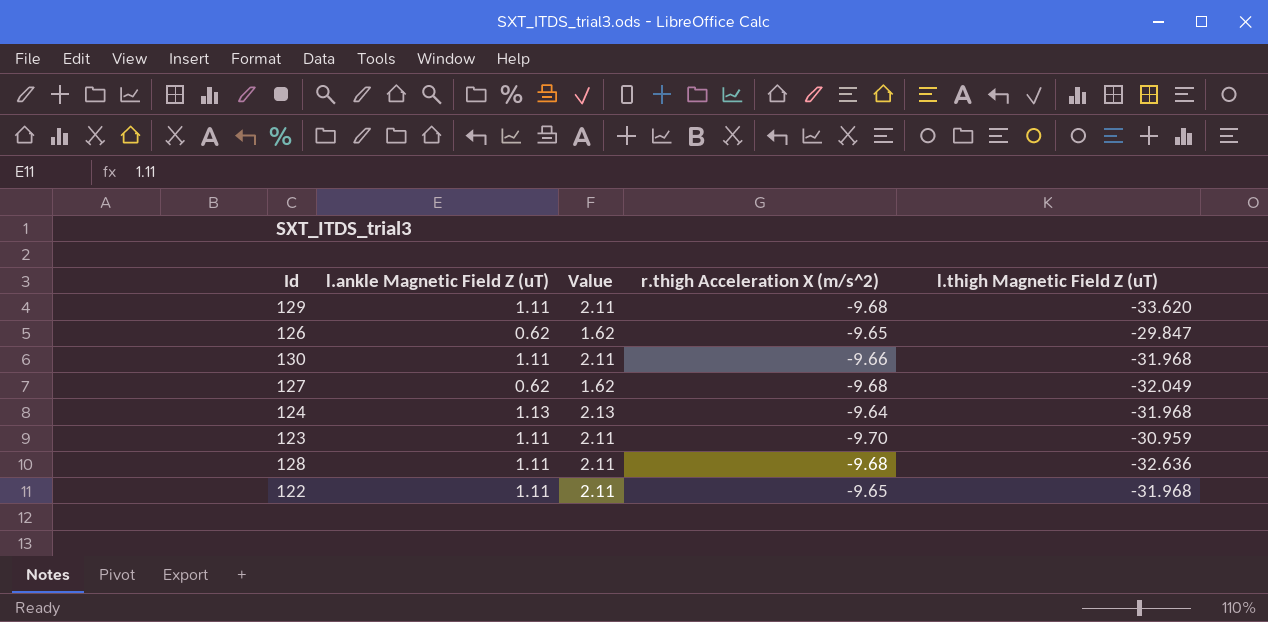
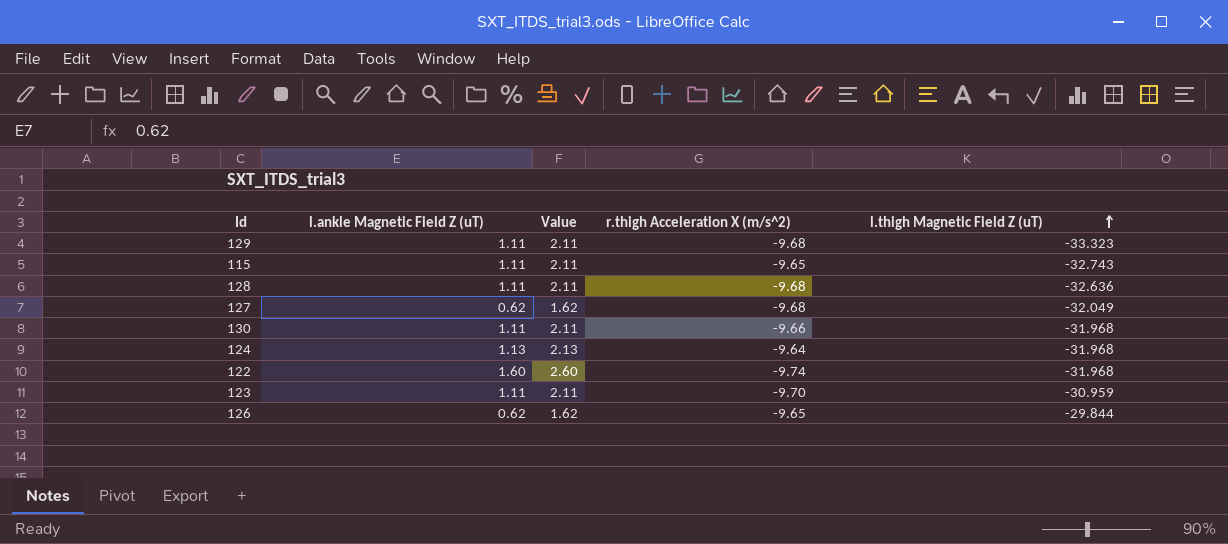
row order: none -> l.thigh Magnetic Field Z (uT) ascending
129 | l.thigh Magnetic Field Z (uT): -33.620 -> -33.323
row 115: none -> 1.11 | 2.11 | -9.65 | -32.743
122 | l.ankle Magnetic Field Z (uT): 1.11 -> 1.60
122 | Value: 2.11 -> 2.60
122 | r.thigh Acceleration X (m/s^2): -9.65 -> -9.74
126 | l.thigh Magnetic Field Z (uT): -29.847 -> -29.844

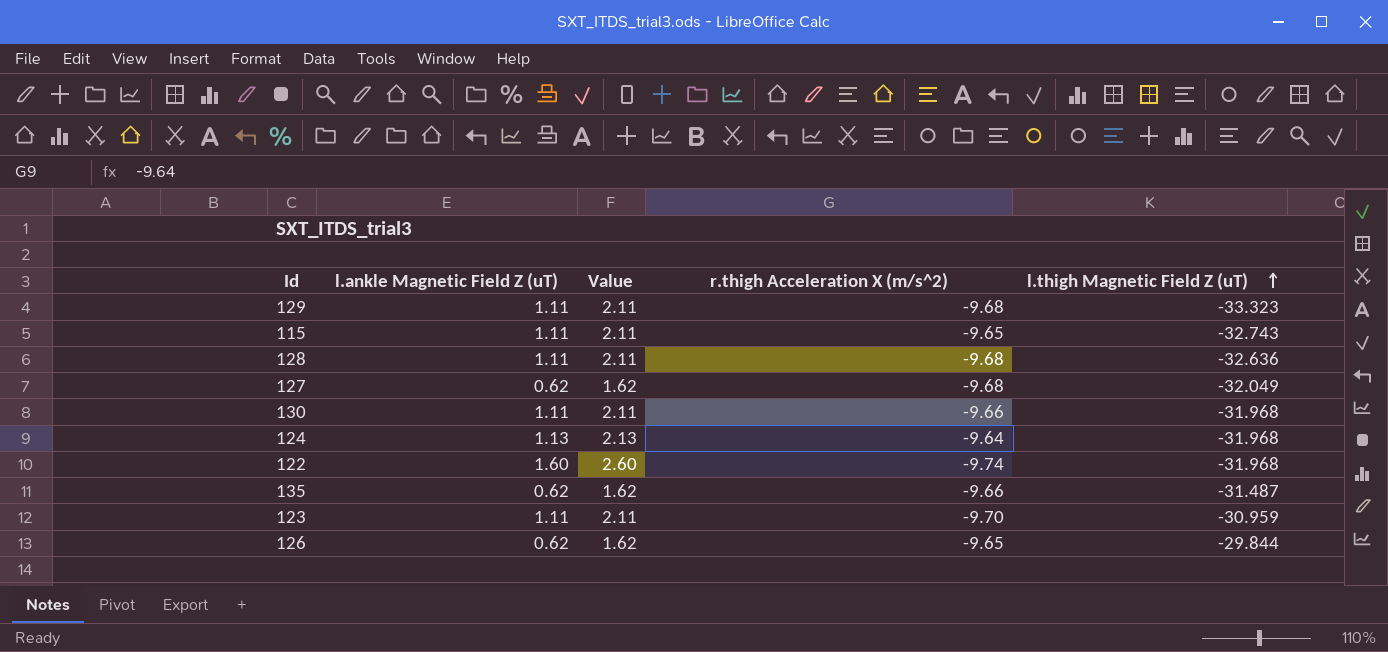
row 135: none -> 0.62 | 1.62 | -9.66 | -31.487

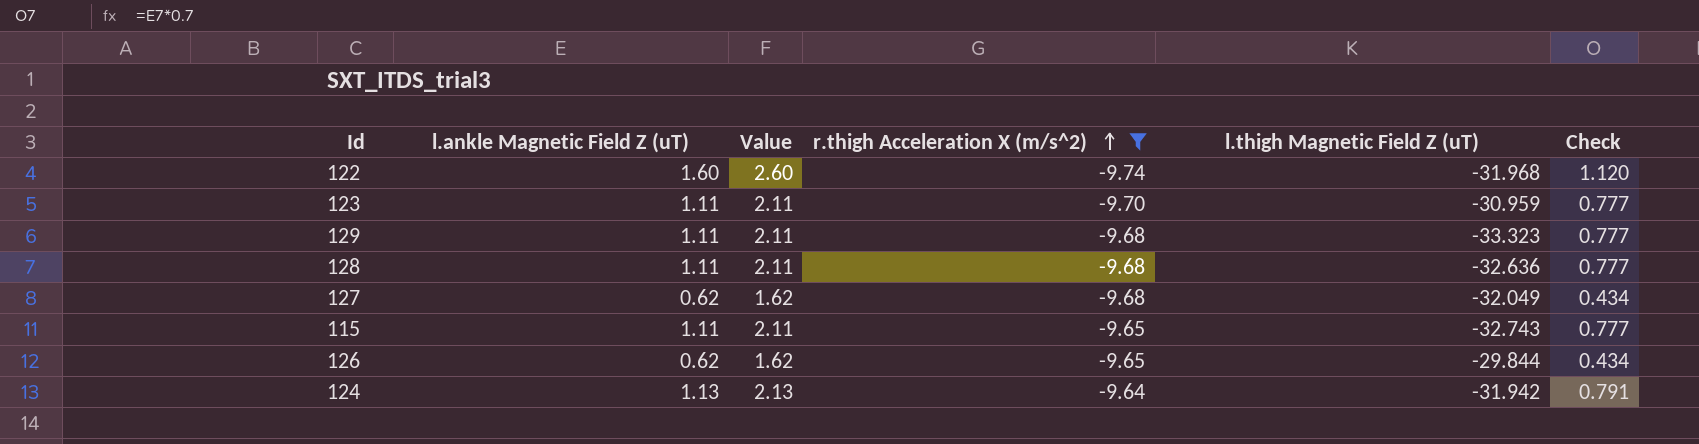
filter: none -> r.thigh Acceleration X (m/s^2) != -9.66
row order: l.thigh Magnetic Field Z (uT) ascending -> r.thigh Acceleration X (m/s^2) ascending
column Check | formula: none -> [l.ankle Magnetic Field Z (uT)] * 0.7
124 | l.thigh Magnetic Field Z (uT): -31.968 -> -31.942

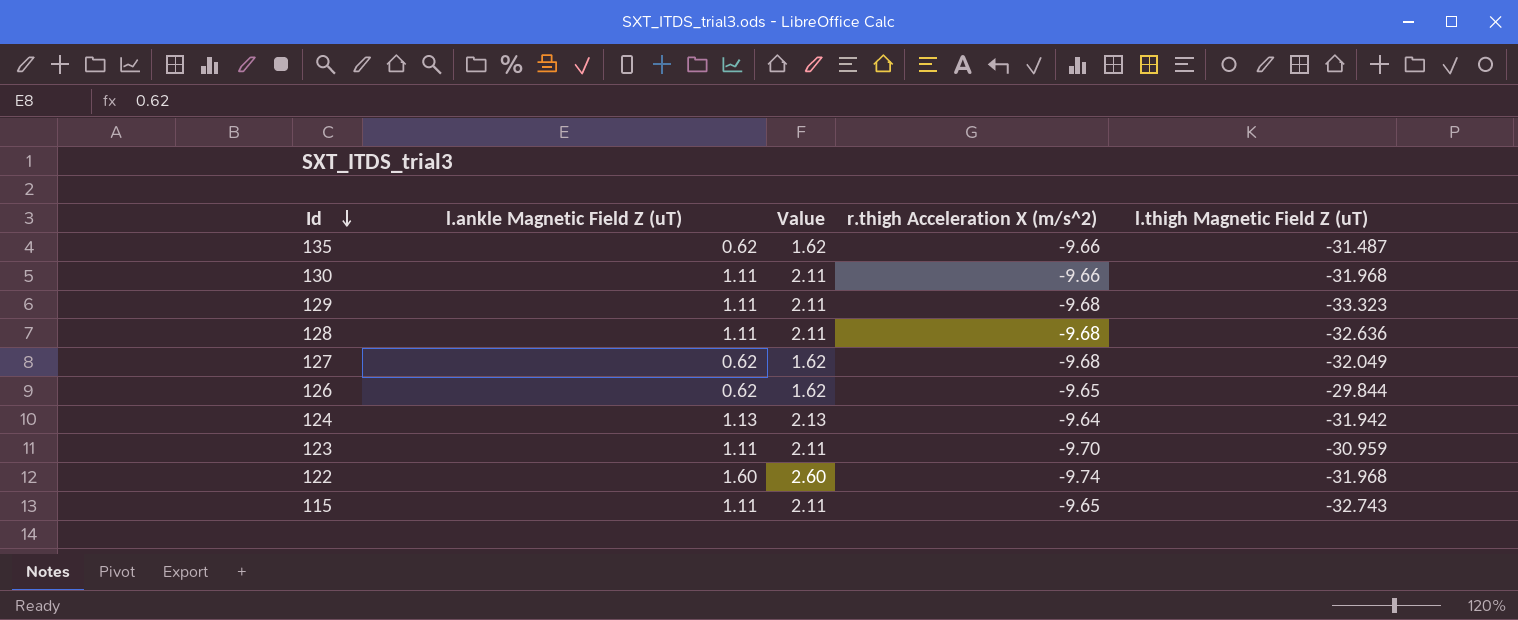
filter: r.thigh Acceleration X (m/s^2) != -9.66 -> none
row order: r.thigh Acceleration X (m/s^2) ascending -> Id descending
column Check | formula: [l.ankle Magnetic Field Z (uT)] * 0.7 -> none

